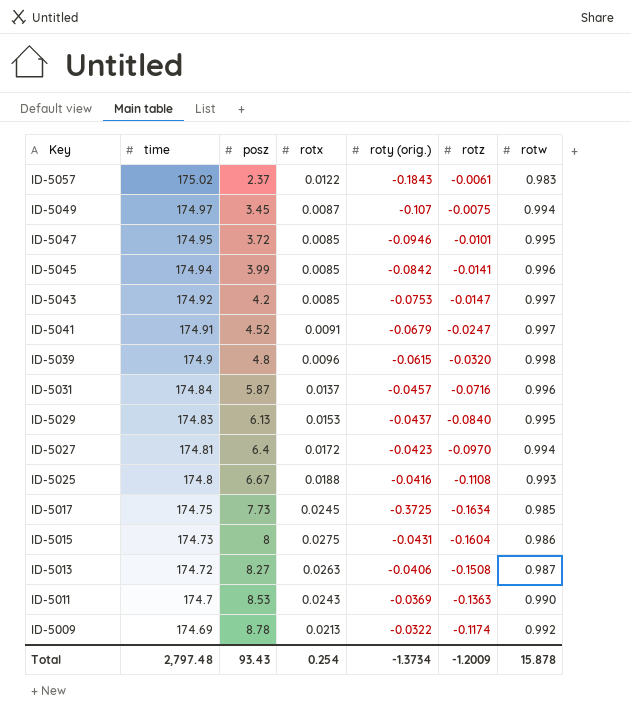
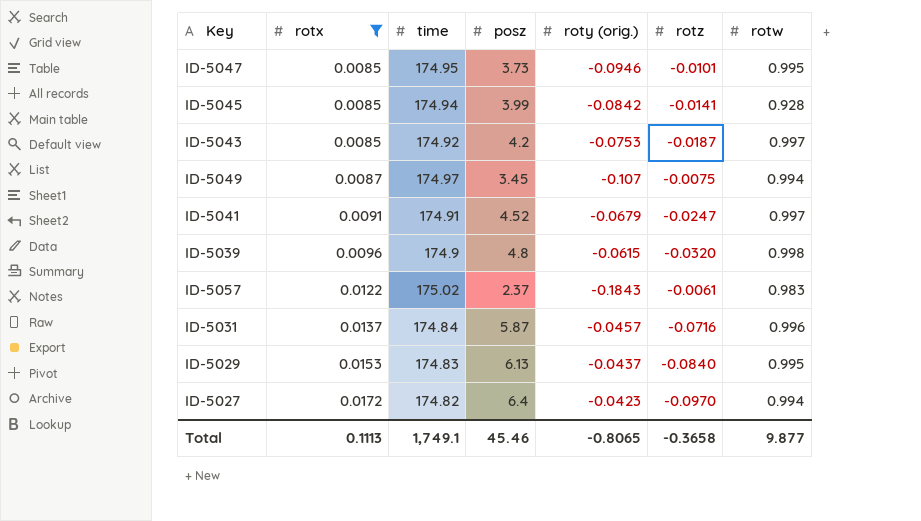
filter: none -> rotx <= 0.0172
row order: Key descending -> rotx ascending
column rotx | position: 4 -> 2
ID-5047 | posz: 3.72 -> 3.73
ID-5045 | rotw: 0.996 -> 0.928
ID-5043 | rotz: -0.0147 -> -0.0187
ID-5027 | time: 174.81 -> 174.82
Total | rotx: 0.254 -> 0.1113
Total | time: 2,797.48 -> 1,749.1
Total | posz: 93.43 -> 45.46
Total | roty (orig.): -1.3734 -> -0.8065
Total | rotz: -1.2009 -> -0.3658
Total | rotw: 15.878 -> 9.877

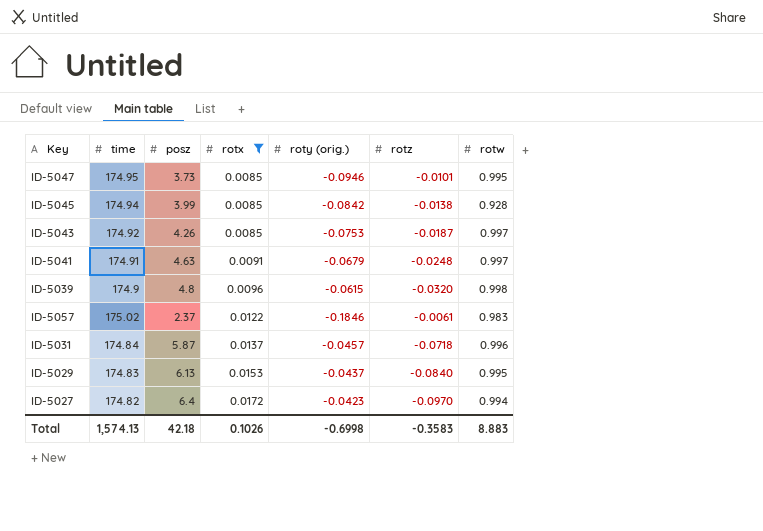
column rotx | position: 2 -> 4
row ID-5049: 0.0087 | 174.97 | 3.45 | -0.107 | -0.0075 | 0.994 -> none
ID-5045 | rotz: -0.0141 -> -0.0138
ID-5043 | posz: 4.2 -> 4.26
ID-5041 | posz: 4.52 -> 4.63
ID-5041 | rotz: -0.0247 -> -0.0248
ID-5057 | roty (orig.): -0.1843 -> -0.1846
ID-5031 | rotz: -0.0716 -> -0.0718
Total | time: 1,749.1 -> 1,574.13
Total | posz: 45.46 -> 42.18
Total | rotx: 0.1113 -> 0.1026
Total | roty (orig.): -0.8065 -> -0.6998
Total | rotz: -0.3658 -> -0.3583
Total | rotw: 9.877 -> 8.883

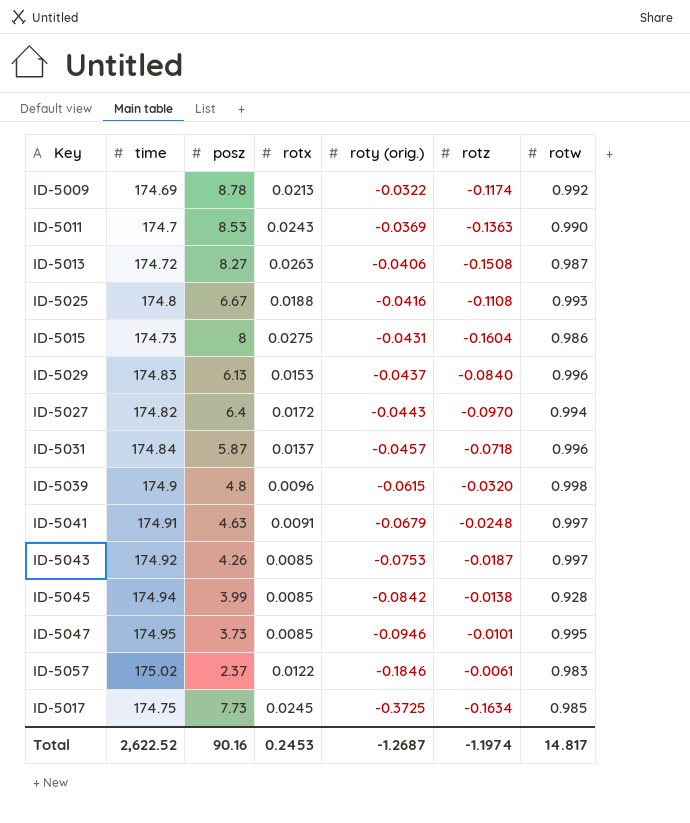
filter: rotx <= 0.0172 -> none
row order: rotx ascending -> roty (orig.) descending
ID-5029 | rotw: 0.995 -> 0.996
ID-5027 | roty (orig.): -0.0423 -> -0.0443
Total | time: 1,574.13 -> 2,622.52
Total | posz: 42.18 -> 90.16
Total | rotx: 0.1026 -> 0.2453
Total | roty (orig.): -0.6998 -> -1.2687
Total | rotz: -0.3583 -> -1.1974
Total | rotw: 8.883 -> 14.817

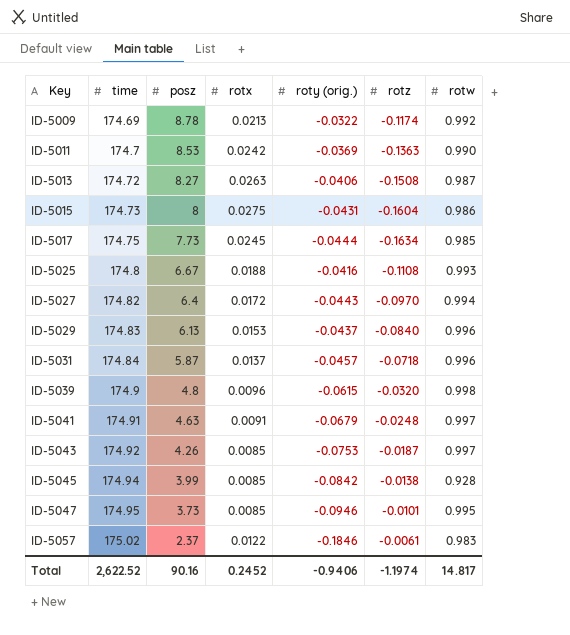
row order: roty (orig.) descending -> Key ascending
ID-5011 | rotx: 0.0243 -> 0.0242
ID-5017 | roty (orig.): -0.3725 -> -0.0444
Total | rotx: 0.2453 -> 0.2452
Total | roty (orig.): -1.2687 -> -0.9406

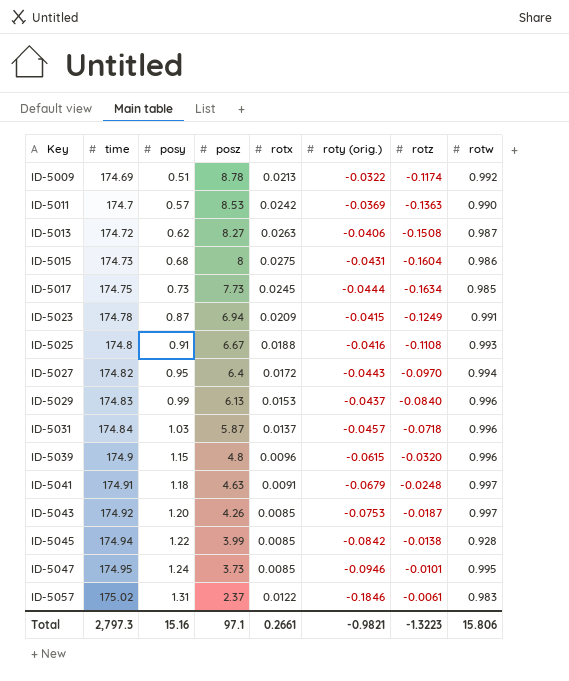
column posy | position: none -> 3
row ID-5023: none -> 174.78 | 0.87 | 6.94 | 0.0209 | -0.0415 | -0.1249 | 0.991
ID-5039 | rotw: 0.998 -> 0.996
Total | time: 2,622.52 -> 2,797.3
Total | posz: 90.16 -> 97.1
Total | rotx: 0.2452 -> 0.2661
Total | roty (orig.): -0.9406 -> -0.9821
Total | rotz: -1.1974 -> -1.3223
Total | rotw: 14.817 -> 15.806

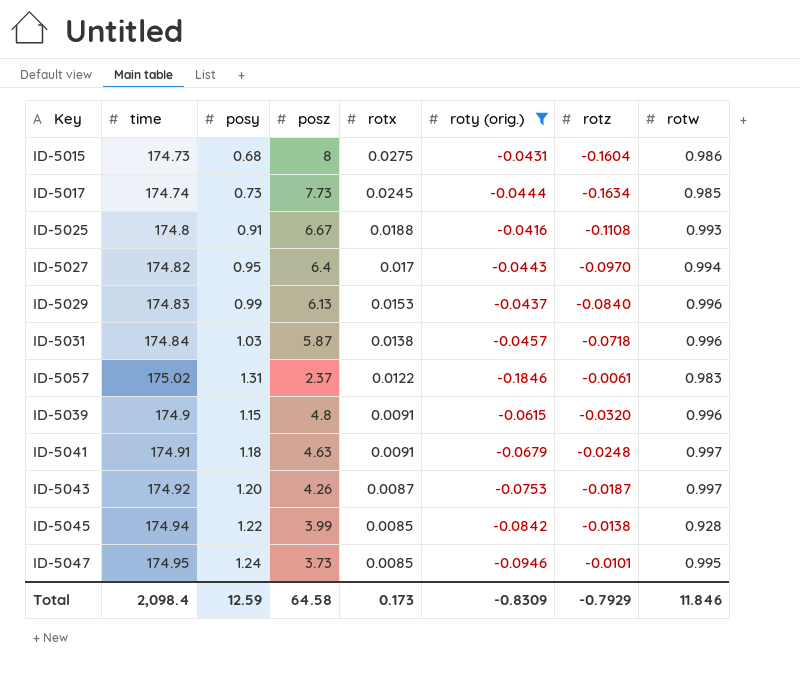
filter: none -> roty (orig.) <= -0.0416
row order: Key ascending -> rotx descending
ID-5017 | time: 174.75 -> 174.74
ID-5027 | rotx: 0.0172 -> 0.017
ID-5031 | rotx: 0.0137 -> 0.0138
ID-5039 | rotx: 0.0096 -> 0.0091
ID-5043 | rotx: 0.0085 -> 0.0087
Total | time: 2,797.3 -> 2,098.4
Total | posy: 15.16 -> 12.59
Total | posz: 97.1 -> 64.58
Total | rotx: 0.2661 -> 0.173
Total | roty (orig.): -0.9821 -> -0.8309
Total | rotz: -1.3223 -> -0.7929
Total | rotw: 15.806 -> 11.846

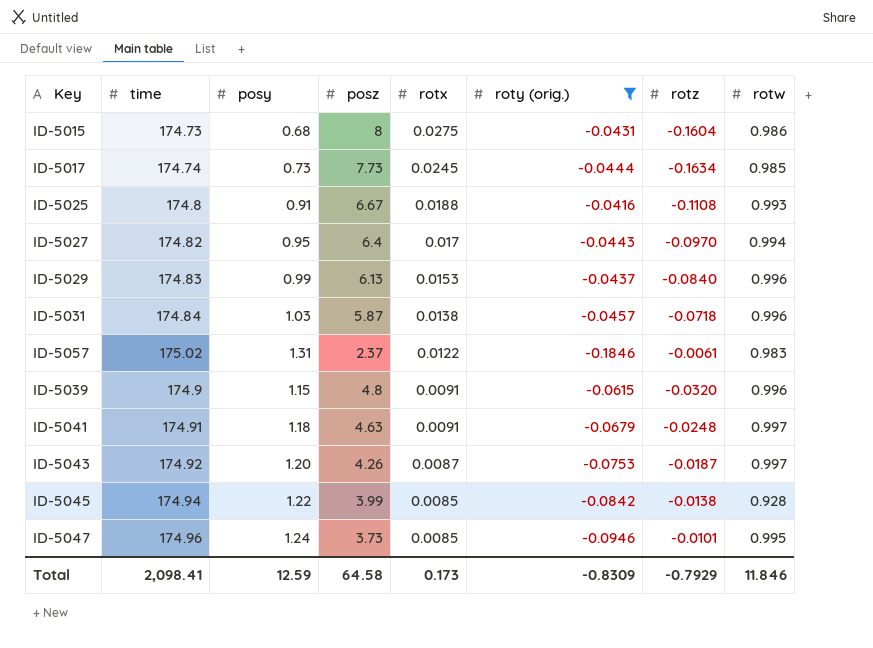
ID-5047 | time: 174.95 -> 174.96
Total | time: 2,098.4 -> 2,098.41

